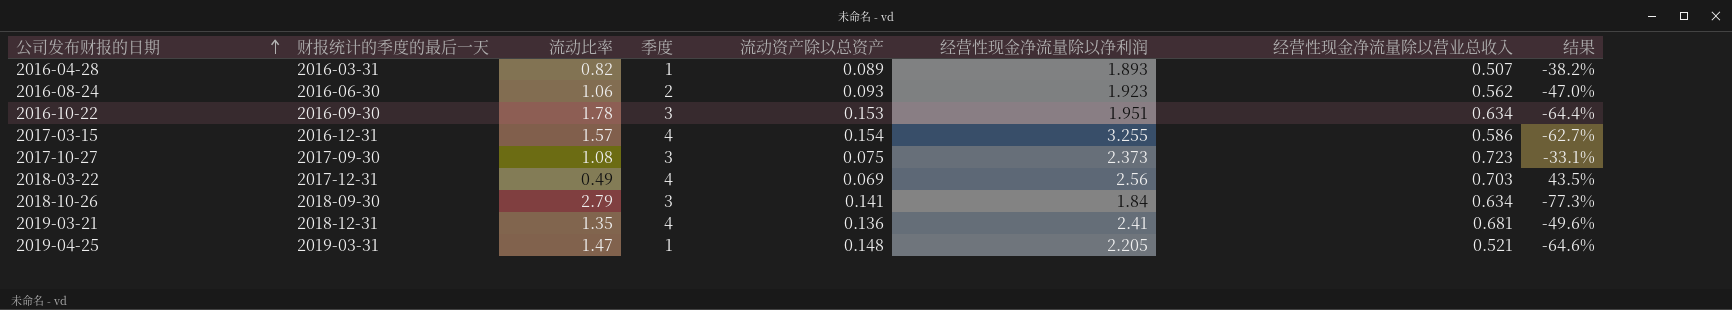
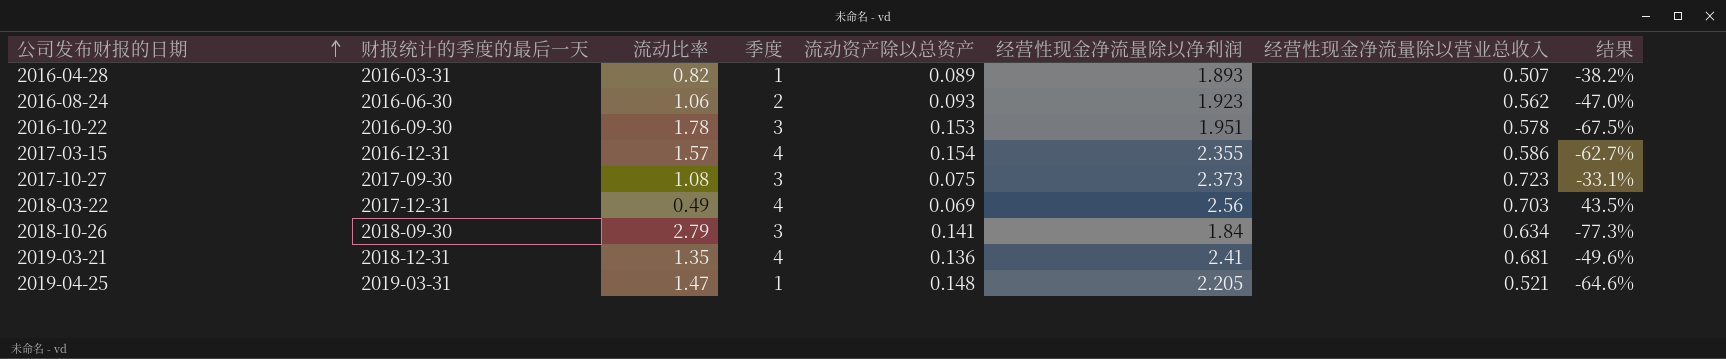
2016-10-22 | 经营性现金净流量除以营业总收入: 0.634 -> 0.578
2016-10-22 | 结果: -64.4% -> -67.5%
2017-03-15 | 经营性现金净流量除以净利润: 3.255 -> 2.355

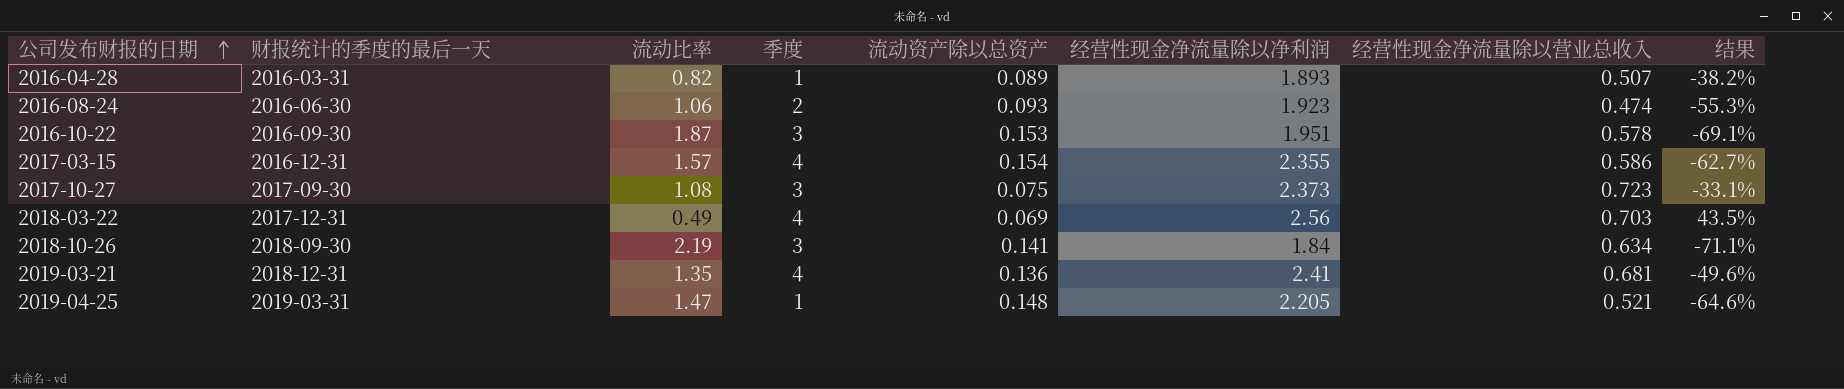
2016-08-24 | 经营性现金净流量除以营业总收入: 0.562 -> 0.474
2016-08-24 | 结果: -47.0% -> -55.3%
2016-10-22 | 流动比率: 1.78 -> 1.87
2016-10-22 | 结果: -67.5% -> -69.1%
2018-10-26 | 流动比率: 2.79 -> 2.19
2018-10-26 | 结果: -77.3% -> -71.1%

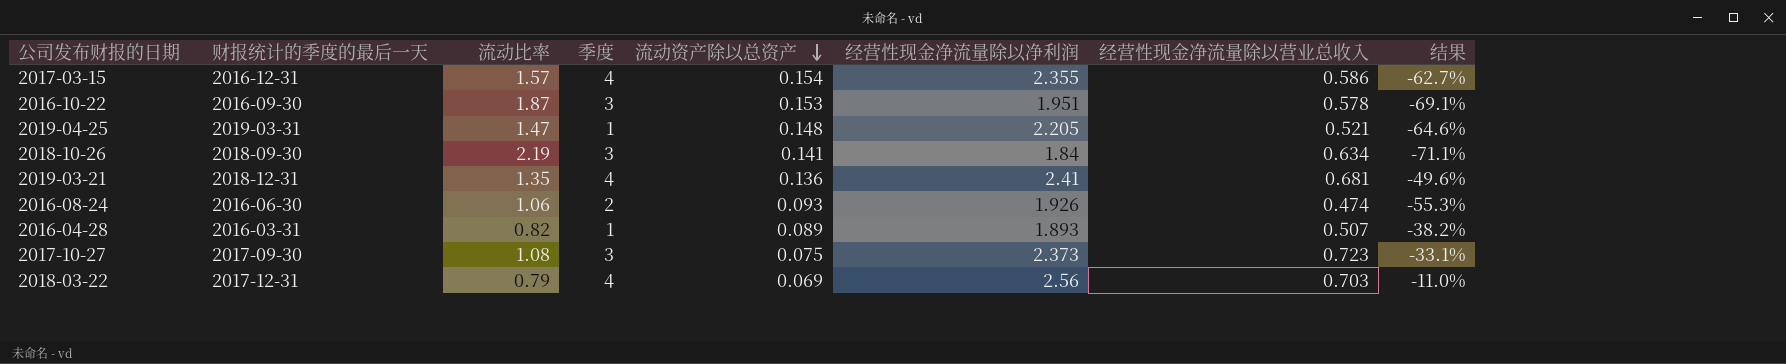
row order: 公司发布财报的日期 ascending -> 流动资产除以总资产 descending
2016-08-24 | 经营性现金净流量除以净利润: 1.923 -> 1.926
2018-03-22 | 流动比率: 0.49 -> 0.79
2018-03-22 | 结果: 43.5% -> -11.0%

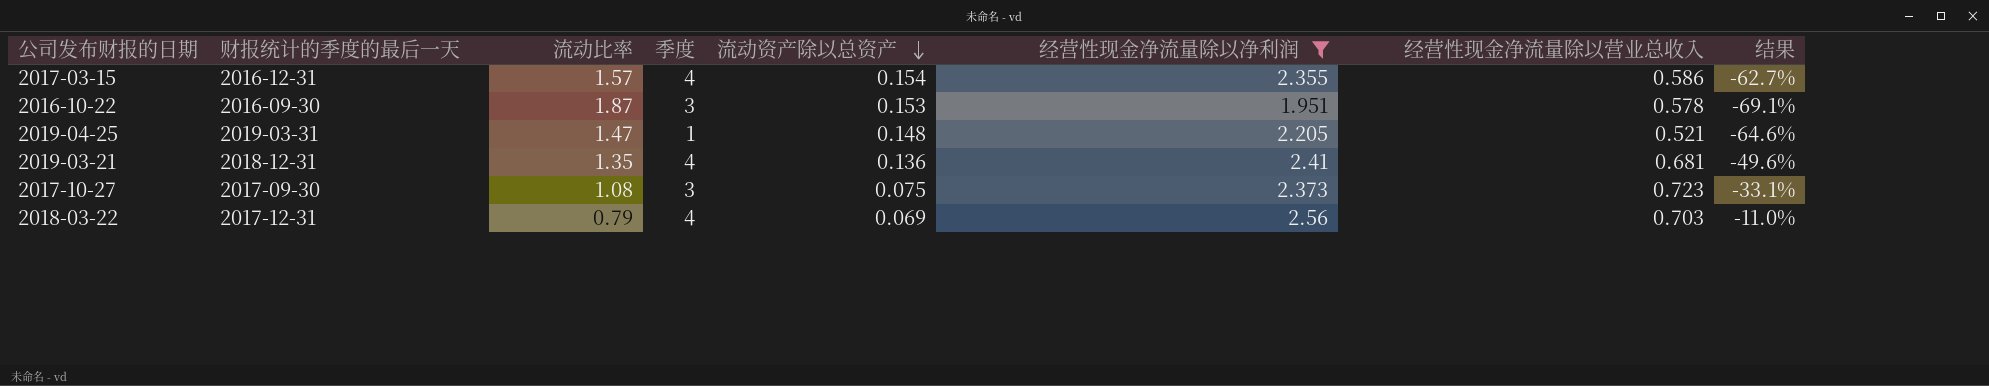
filter: none -> 经营性现金净流量除以净利润 >= 1.951

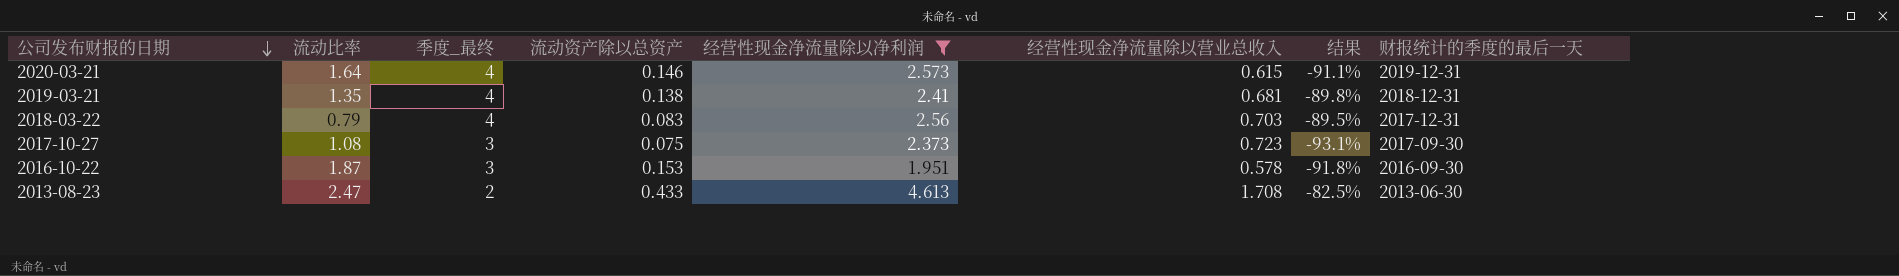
row order: 流动资产除以总资产 descending -> 公司发布财报的日期 descending
column name: 季度 -> 季度_最终
column 结果 | formula: ([经营性现金净流量除以营业总收入] - [流动比率]) / [流动比率] -> ([流动资产除以总资产] - [流动比率]) / [流动比率]
column 财报统计的季度的最后一天 | position: 2 -> 8
row 2017-03-15: 2016-12-31 | 1.57 | 4 | 0.154 | 2.355 | 0.586 | -62.7% -> none
row 2019-04-25: 2019-03-31 | 1.47 | 1 | 0.148 | 2.205 | 0.521 | -64.6% -> none
row 2020-03-21: none -> 1.64 | 4 | 0.146 | 2.573 | 0.615 | -91.1% | 2019-12-31
2019-03-21 | 流动资产除以总资产: 0.136 -> 0.138
2018-03-22 | 流动资产除以总资产: 0.069 -> 0.083
row 2013-08-23: none -> 2.47 | 2 | 0.433 | 4.613 | 1.708 | -82.5% | 2013-06-30

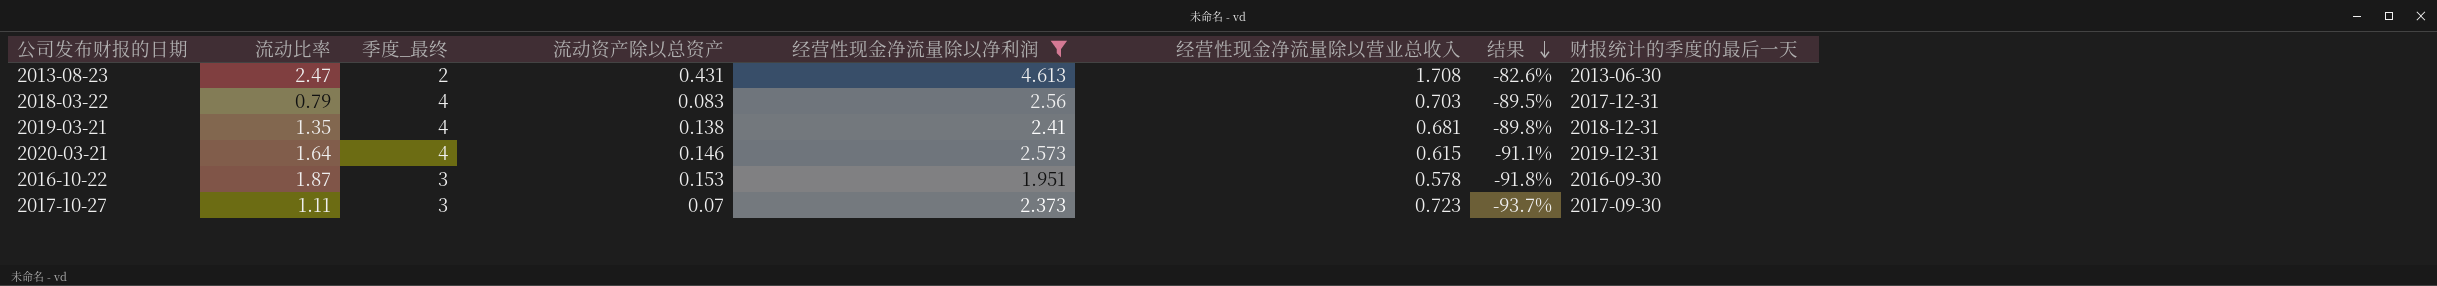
row order: 公司发布财报的日期 descending -> 结果 descending
2013-08-23 | 流动资产除以总资产: 0.433 -> 0.431
2013-08-23 | 结果: -82.5% -> -82.6%
2017-10-27 | 流动比率: 1.08 -> 1.11
2017-10-27 | 流动资产除以总资产: 0.075 -> 0.07
2017-10-27 | 结果: -93.1% -> -93.7%

